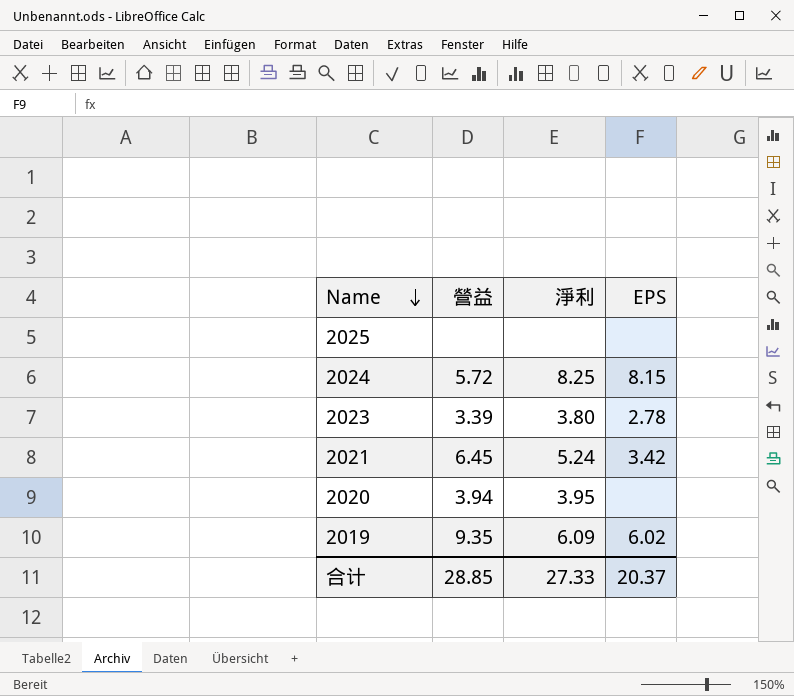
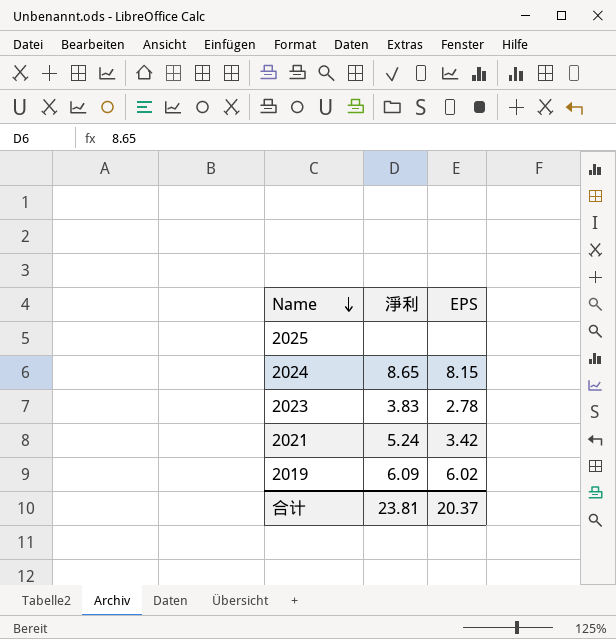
column 營益 | position: 2 -> none
row 2020: 3.94 | 3.95 | none -> none
2024 | 淨利: 8.25 -> 8.65
2023 | 淨利: 3.80 -> 3.83
合计 | 淨利: 27.33 -> 23.81

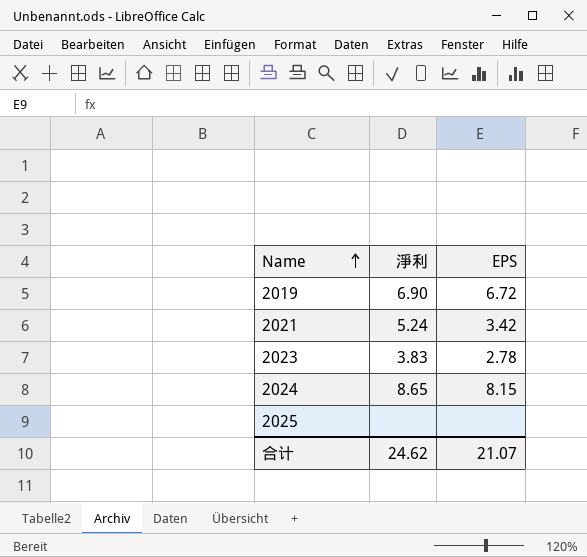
row order: Name descending -> Name ascending
2019 | 淨利: 6.09 -> 6.90
2019 | EPS: 6.02 -> 6.72
合计 | 淨利: 23.81 -> 24.62
合计 | EPS: 20.37 -> 21.07

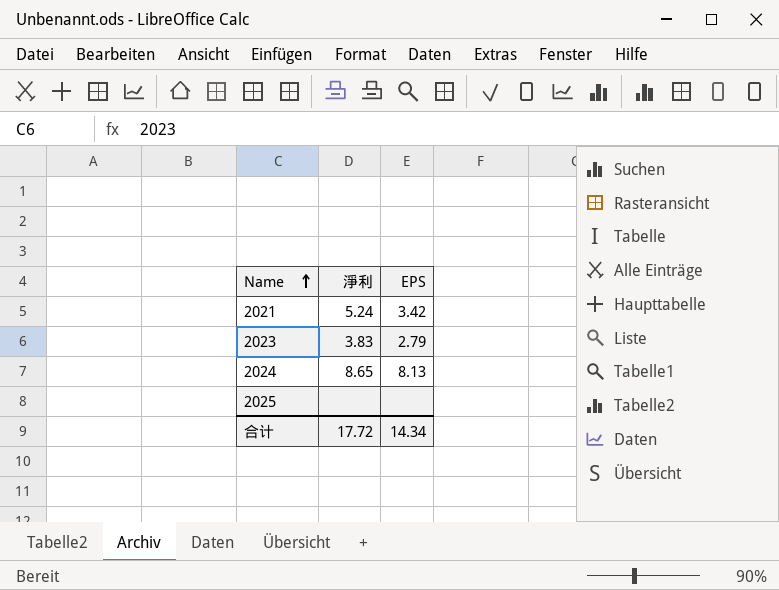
row 2019: 6.90 | 6.72 -> none
2023 | EPS: 2.78 -> 2.79
2024 | EPS: 8.15 -> 8.13
合计 | 淨利: 24.62 -> 17.72
合计 | EPS: 21.07 -> 14.34

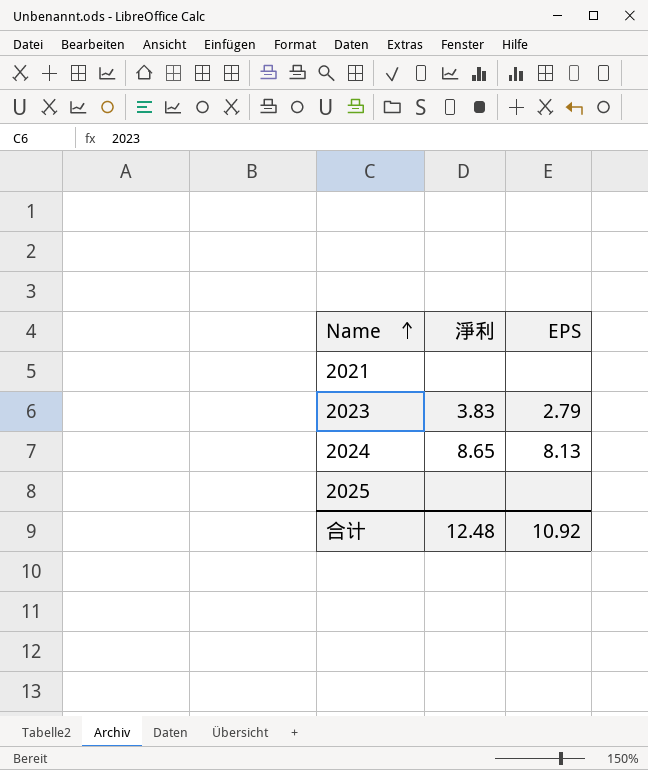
2021 | 淨利: 5.24 -> none
2021 | EPS: 3.42 -> none
合计 | 淨利: 17.72 -> 12.48
合计 | EPS: 14.34 -> 10.92

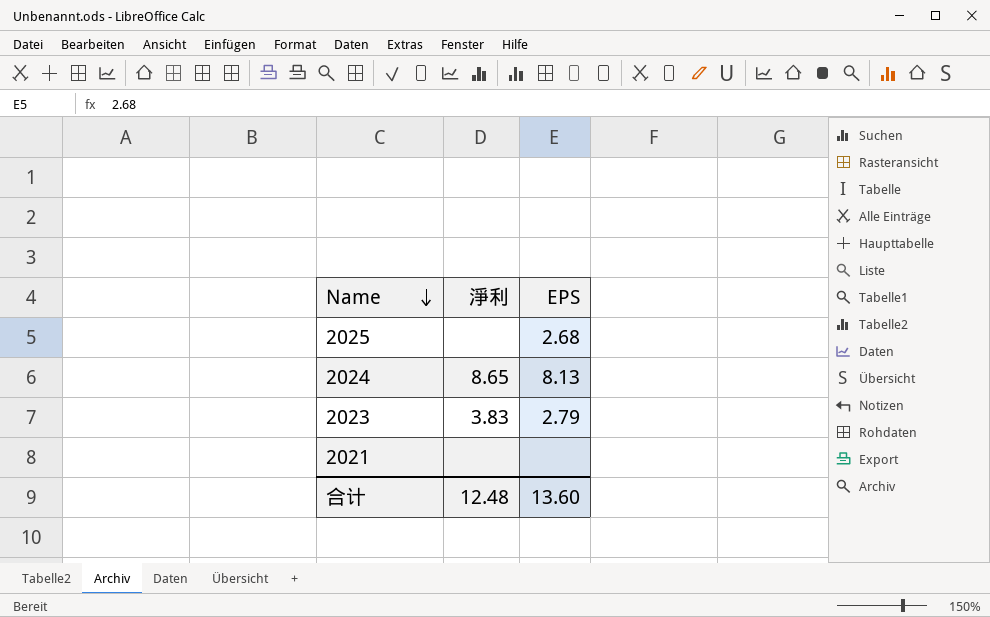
row order: Name ascending -> Name descending
2025 | EPS: none -> 2.68
合计 | EPS: 10.92 -> 13.60

